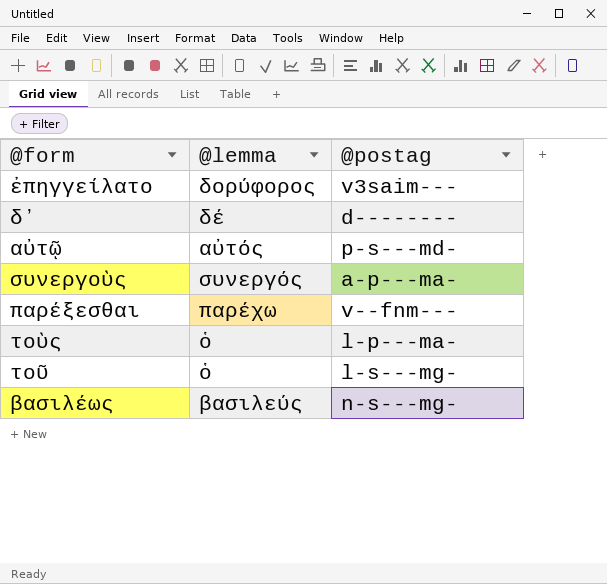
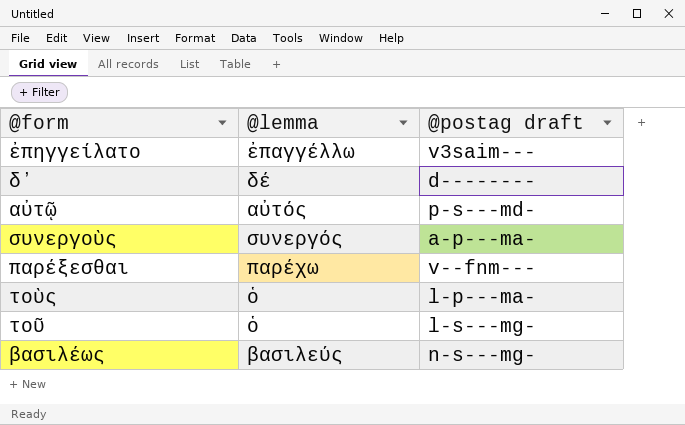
column name: @postag -> @postag draft
ἐπηγγείλατο | @lemma: δορύφορος -> ἐπαγγέλλω

